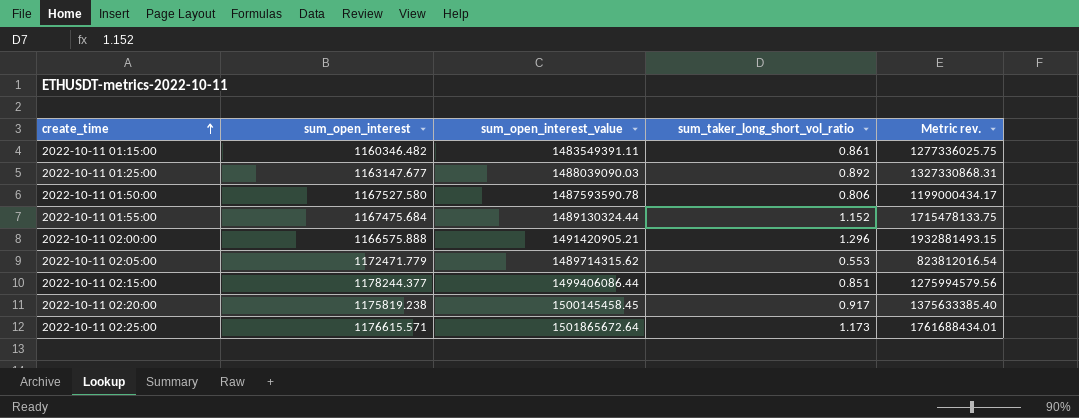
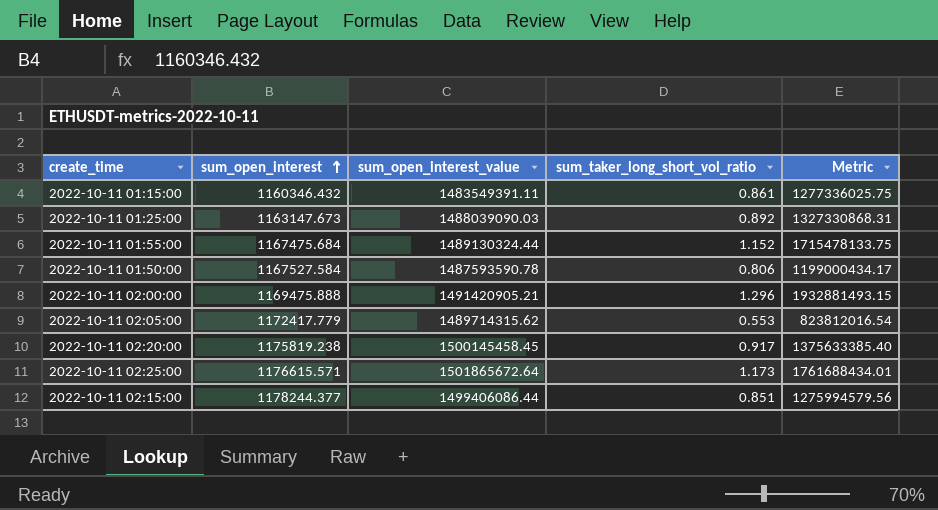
row order: create_time ascending -> sum_open_interest ascending
column name: Metric rev. -> Metric
2022-10-11 01:15:00 | sum_open_interest: 1160346.482 -> 1160346.432
2022-10-11 01:25:00 | sum_open_interest: 1163147.677 -> 1163147.673
2022-10-11 01:50:00 | sum_open_interest: 1167527.580 -> 1167527.584
2022-10-11 02:00:00 | sum_open_interest: 1166575.888 -> 1169475.888
2022-10-11 02:05:00 | sum_open_interest: 1172471.779 -> 1172417.779

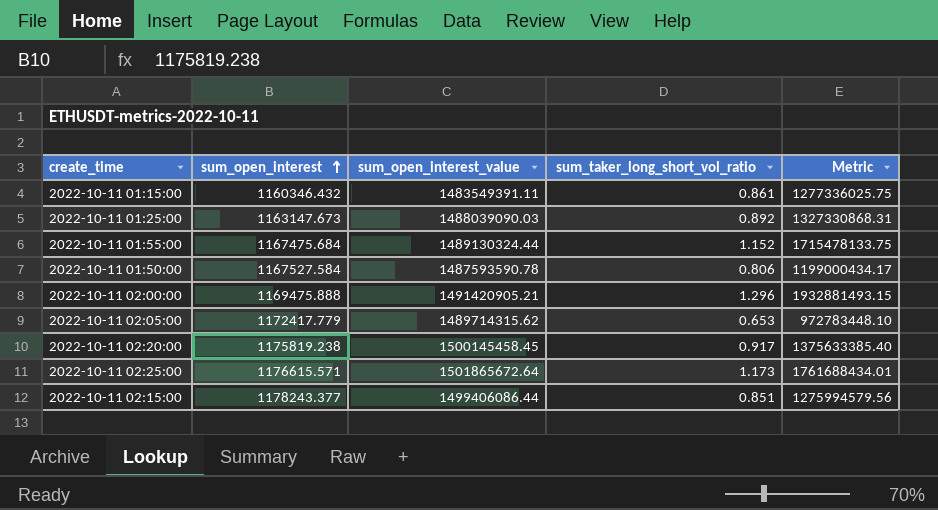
2022-10-11 02:05:00 | sum_taker_long_short_vol_ratio: 0.553 -> 0.653
2022-10-11 02:05:00 | Metric: 823812016.54 -> 972783448.10
2022-10-11 02:15:00 | sum_open_interest: 1178244.377 -> 1178243.377

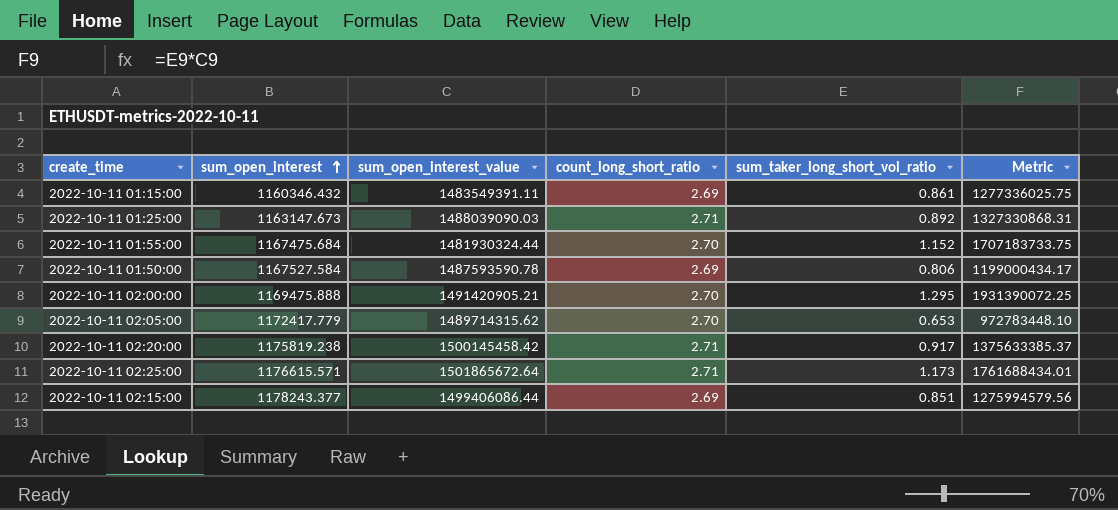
column count_long_short_ratio | position: none -> 4
2022-10-11 01:55:00 | sum_open_interest_value: 1489130324.44 -> 1481930324.44
2022-10-11 01:55:00 | Metric: 1715478133.75 -> 1707183733.75
2022-10-11 02:00:00 | sum_taker_long_short_vol_ratio: 1.296 -> 1.295
2022-10-11 02:00:00 | Metric: 1932881493.15 -> 1931390072.25
2022-10-11 02:20:00 | sum_open_interest_value: 1500145458.45 -> 1500145458.42
2022-10-11 02:20:00 | Metric: 1375633385.40 -> 1375633385.37

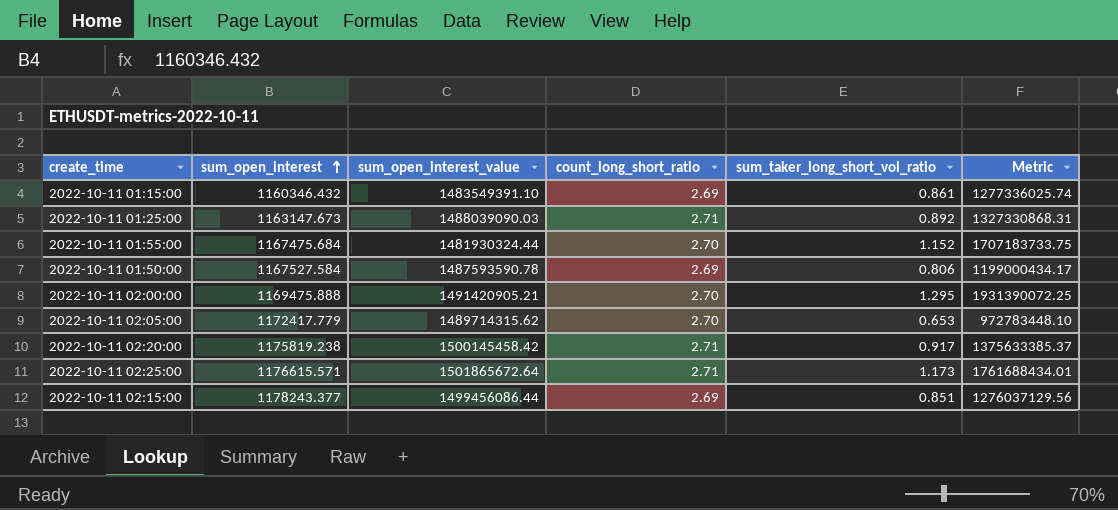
2022-10-11 01:15:00 | sum_open_interest_value: 1483549391.11 -> 1483549391.10
2022-10-11 01:15:00 | Metric: 1277336025.75 -> 1277336025.74
2022-10-11 02:15:00 | sum_open_interest_value: 1499406086.44 -> 1499456086.44
2022-10-11 02:15:00 | Metric: 1275994579.56 -> 1276037129.56

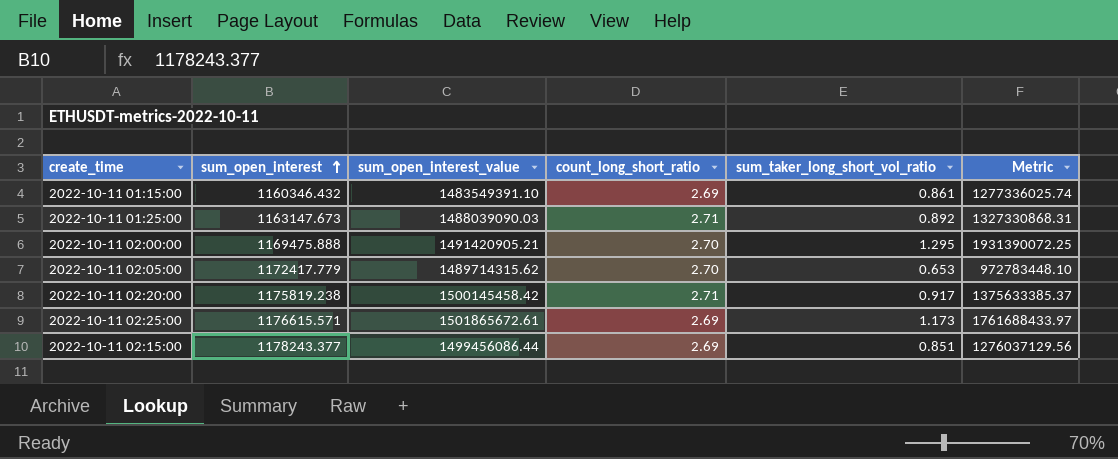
row 2022-10-11 01:55:00: 1167475.684 | 1481930324.44 | 2.70 | 1.152 | 1707183733.75 -> none
row 2022-10-11 01:50:00: 1167527.584 | 1487593590.78 | 2.69 | 0.806 | 1199000434.17 -> none
2022-10-11 02:25:00 | sum_open_interest_value: 1501865672.64 -> 1501865672.61
2022-10-11 02:25:00 | count_long_short_ratio: 2.71 -> 2.69
2022-10-11 02:25:00 | Metric: 1761688434.01 -> 1761688433.97

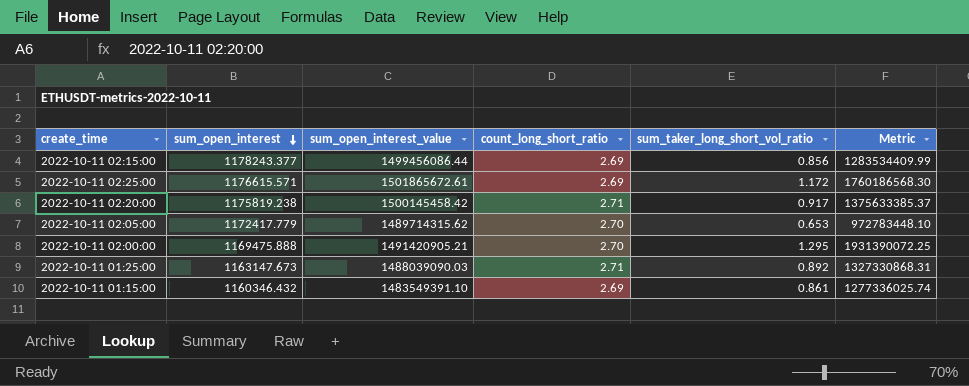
row order: sum_open_interest ascending -> sum_open_interest descending
2022-10-11 02:15:00 | sum_taker_long_short_vol_ratio: 0.851 -> 0.856
2022-10-11 02:15:00 | Metric: 1276037129.56 -> 1283534409.99
2022-10-11 02:25:00 | sum_taker_long_short_vol_ratio: 1.173 -> 1.172
2022-10-11 02:25:00 | Metric: 1761688433.97 -> 1760186568.30

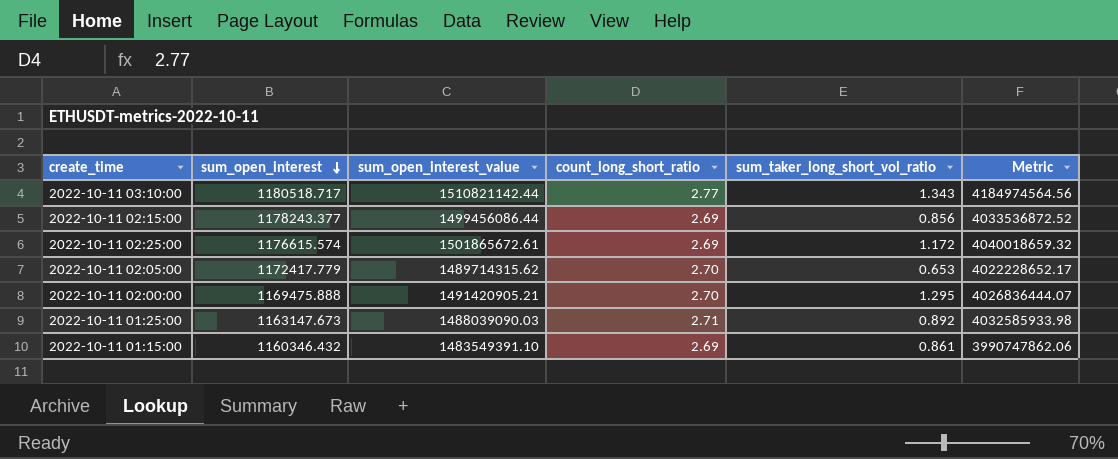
column Metric | formula: [sum_open_interest_value] * [sum_taker_long_short_vol_ratio] -> [sum_open_interest_value] * [count_long_short_ratio]
row 2022-10-11 02:20:00: 1175819.238 | 1500145458.42 | 2.71 | 0.917 | 1375633385.37 -> none
row 2022-10-11 03:10:00: none -> 1180518.717 | 1510821142.44 | 2.77 | 1.343 | 4184974564.56
2022-10-11 02:25:00 | sum_open_interest: 1176615.571 -> 1176615.574

